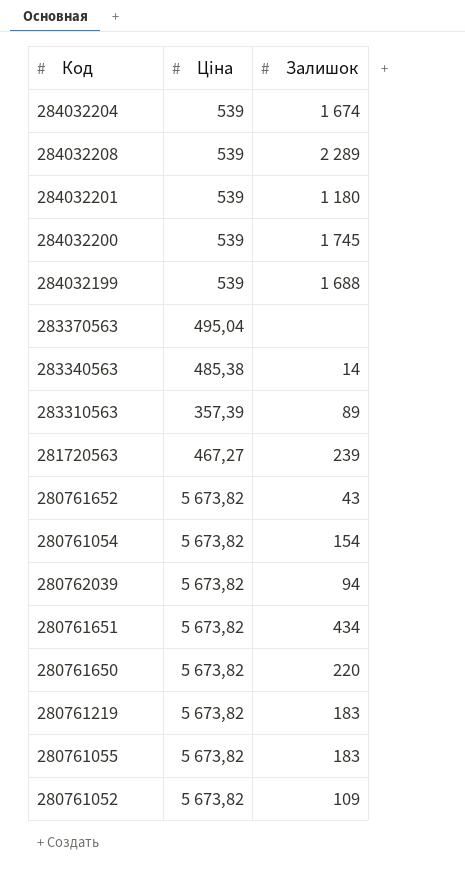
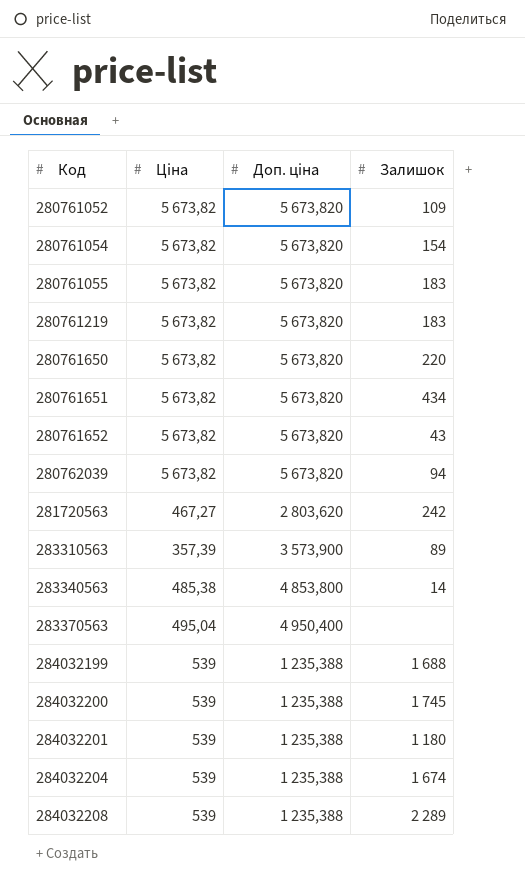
row order: none -> Код ascending
column Доп. ціна | position: none -> 3
281720563 | Залишок: 239 -> 242

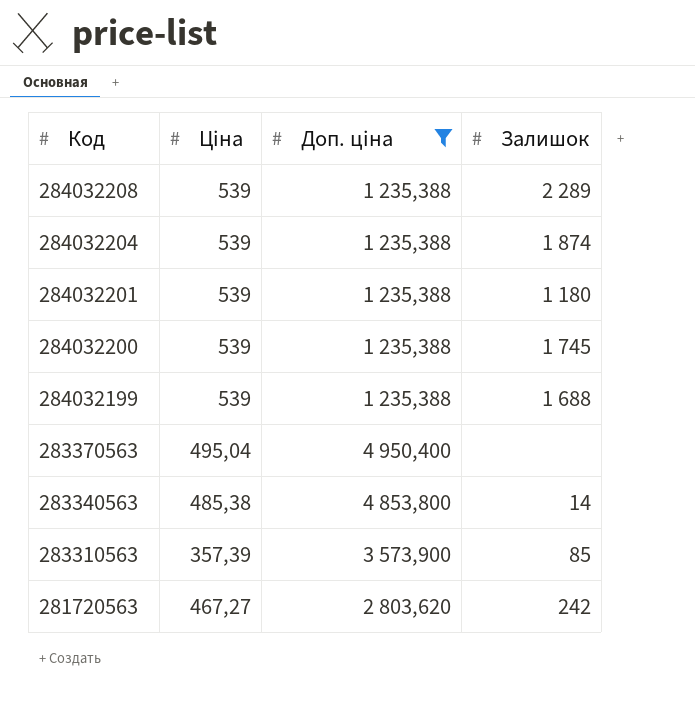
filter: none -> Доп. ціна != 5 673,820
row order: Код ascending -> Код descending
284032204 | Залишок: 1 674 -> 1 874
283310563 | Залишок: 89 -> 85

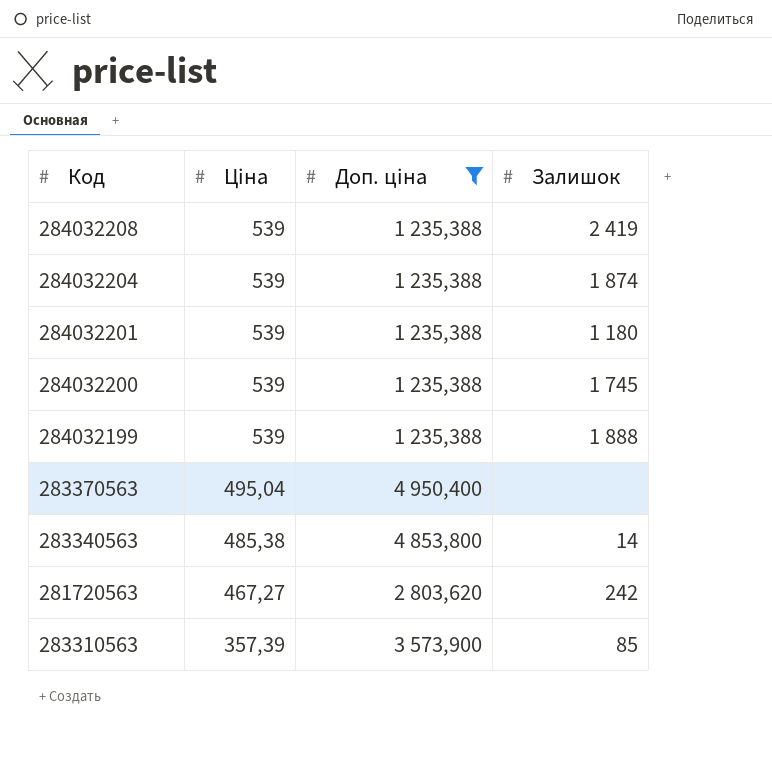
row order: Код descending -> Ціна descending
284032208 | Залишок: 2 289 -> 2 419
284032199 | Залишок: 1 688 -> 1 888

